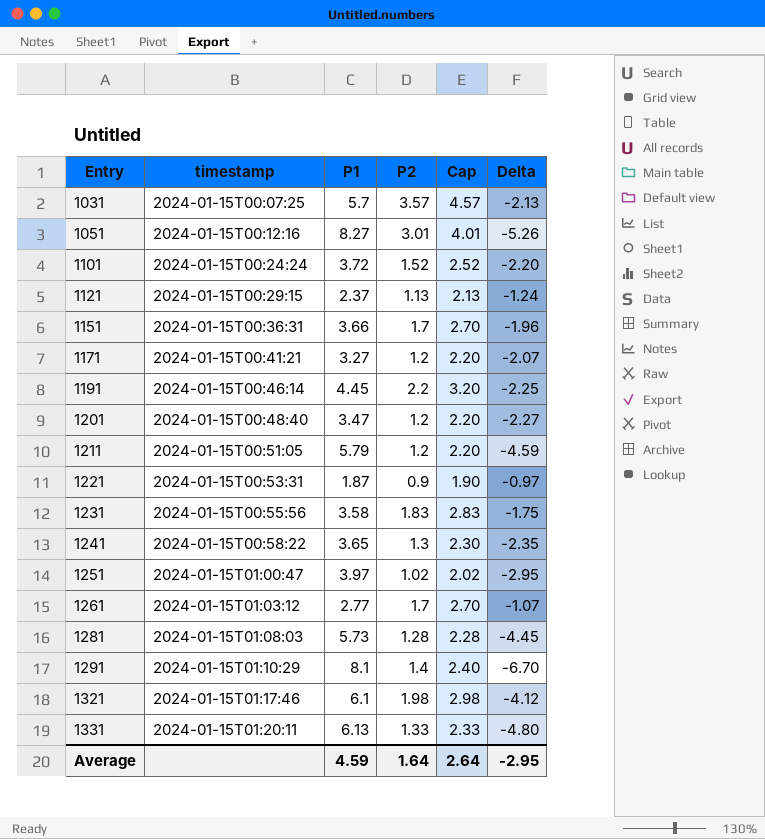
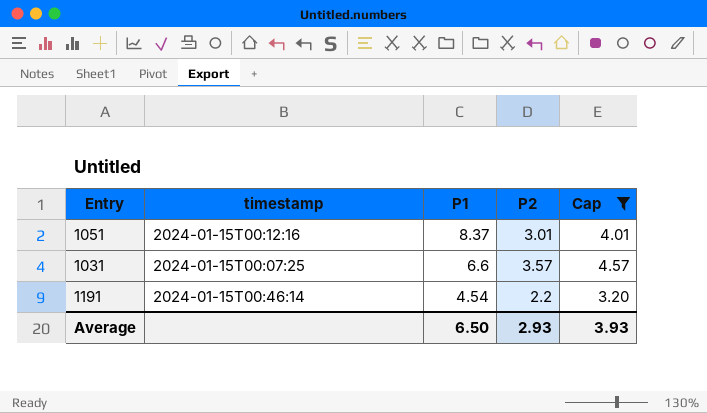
filter: none -> Cap >= 3.20
row order: Entry ascending -> P1 descending
column Delta | formula: [P2] - [P1] -> none
1051 | P1: 8.27 -> 8.37
1031 | P1: 5.7 -> 6.6
1191 | P1: 4.45 -> 4.54
Average | P1: 4.59 -> 6.50
Average | P2: 1.64 -> 2.93
Average | Cap: 2.64 -> 3.93

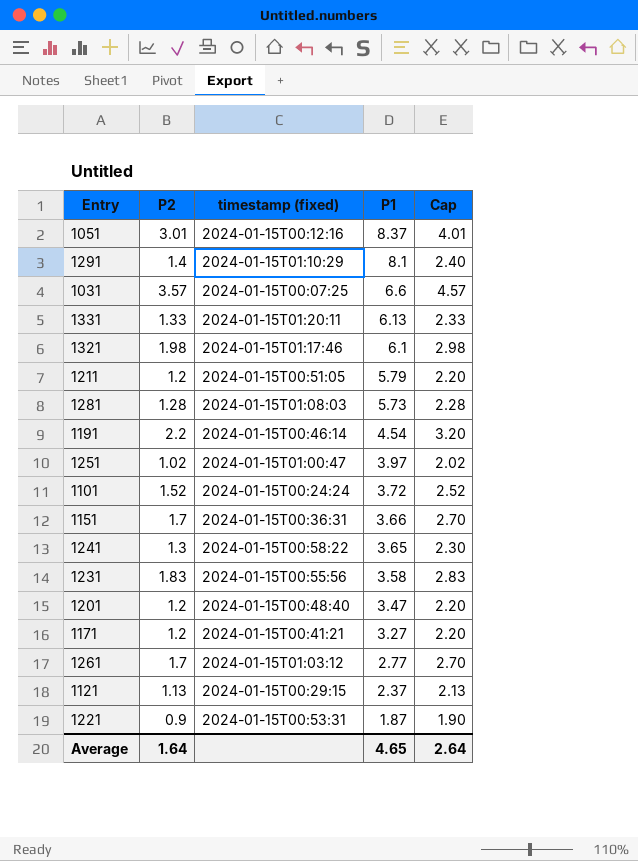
filter: Cap >= 3.20 -> none
column P2 | position: 4 -> 2
column name: timestamp -> timestamp (fixed)
Average | P2: 2.93 -> 1.64
Average | P1: 6.50 -> 4.65
Average | Cap: 3.93 -> 2.64

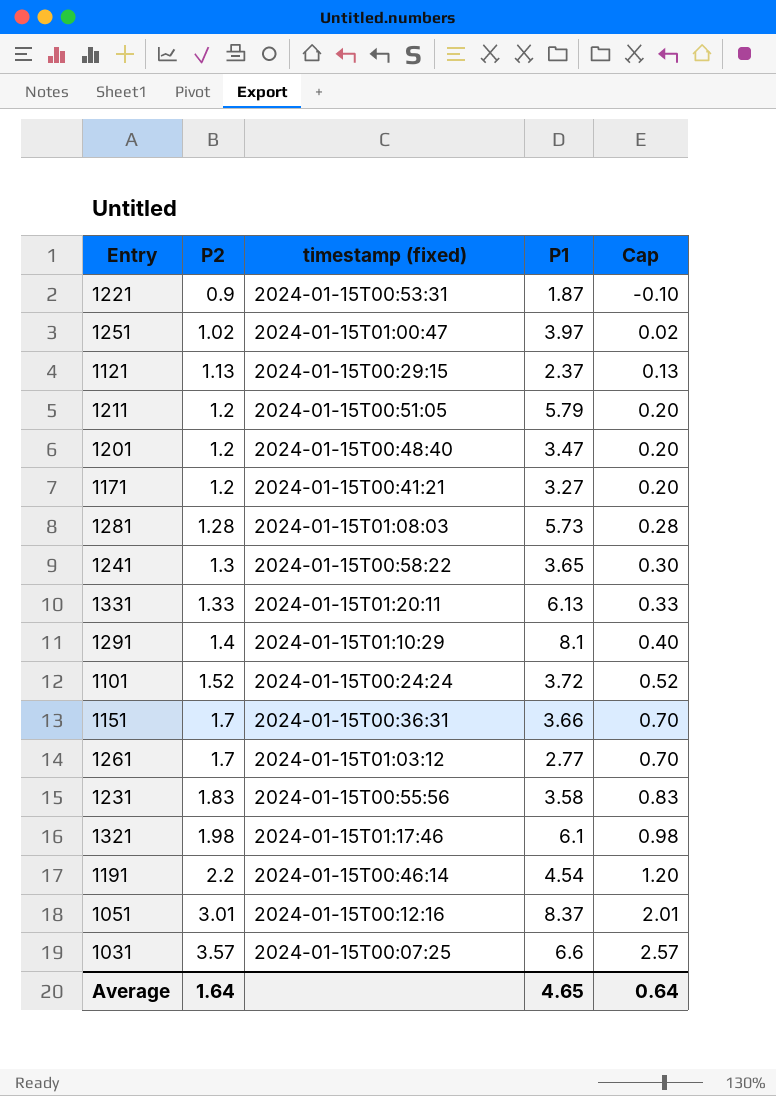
row order: P1 descending -> P2 ascending
column Cap | formula: [P2] + 1 -> [P2] - 1
Average | Cap: 2.64 -> 0.64

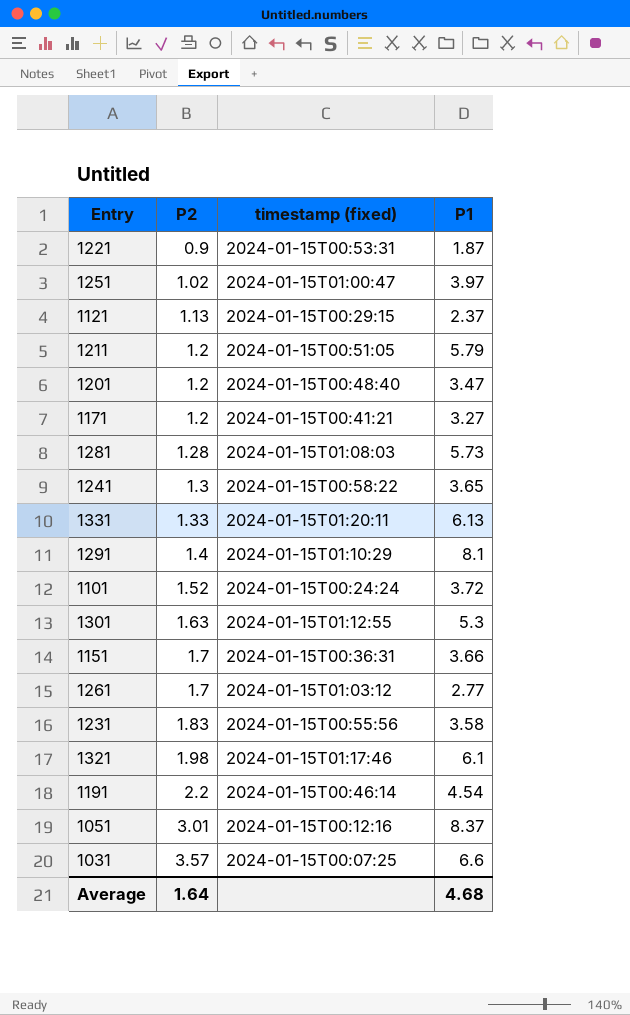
column Cap | formula: [P2] - 1 -> none
row 1301: none -> 1.63 | 2024-01-15T01:12:55 | 5.3
Average | P1: 4.65 -> 4.68

